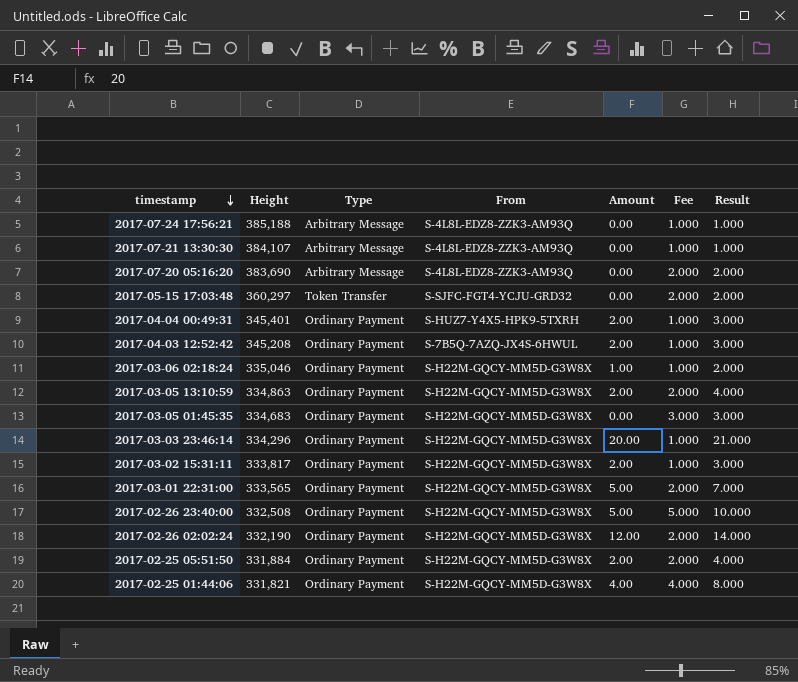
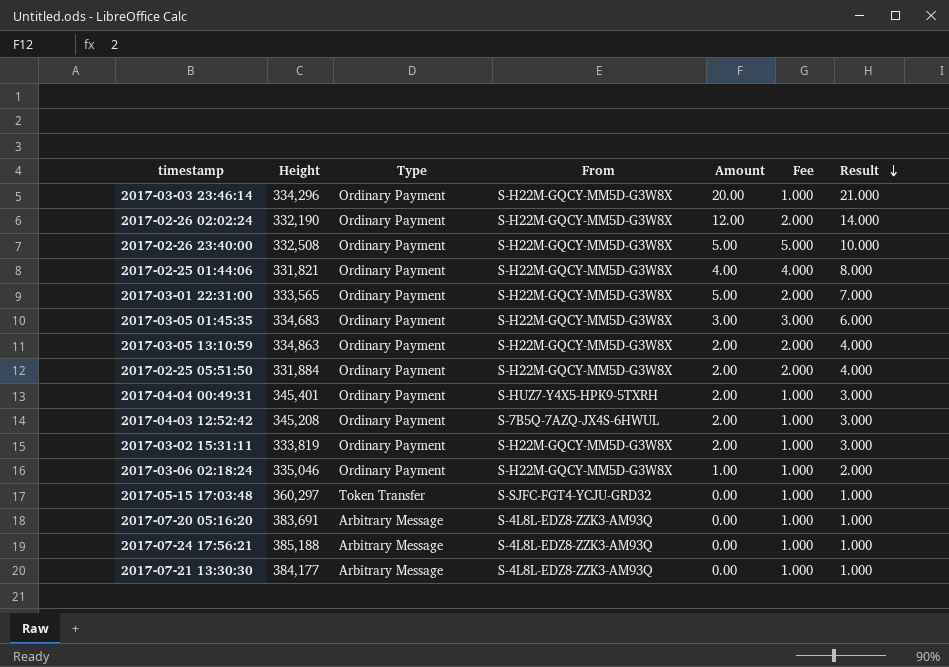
row order: timestamp descending -> Result descending
2017-03-05 01:45:35 | Amount: 0.00 -> 3.00
2017-03-05 01:45:35 | Result: 3.000 -> 6.000
2017-03-02 15:31:11 | Height: 333,817 -> 333,819
2017-05-15 17:03:48 | Fee: 2.000 -> 1.000
2017-05-15 17:03:48 | Result: 2.000 -> 1.000
2017-07-20 05:16:20 | Height: 383,690 -> 383,691
2017-07-20 05:16:20 | Fee: 2.000 -> 1.000
2017-07-20 05:16:20 | Result: 2.000 -> 1.000
2017-07-21 13:30:30 | Height: 384,107 -> 384,177

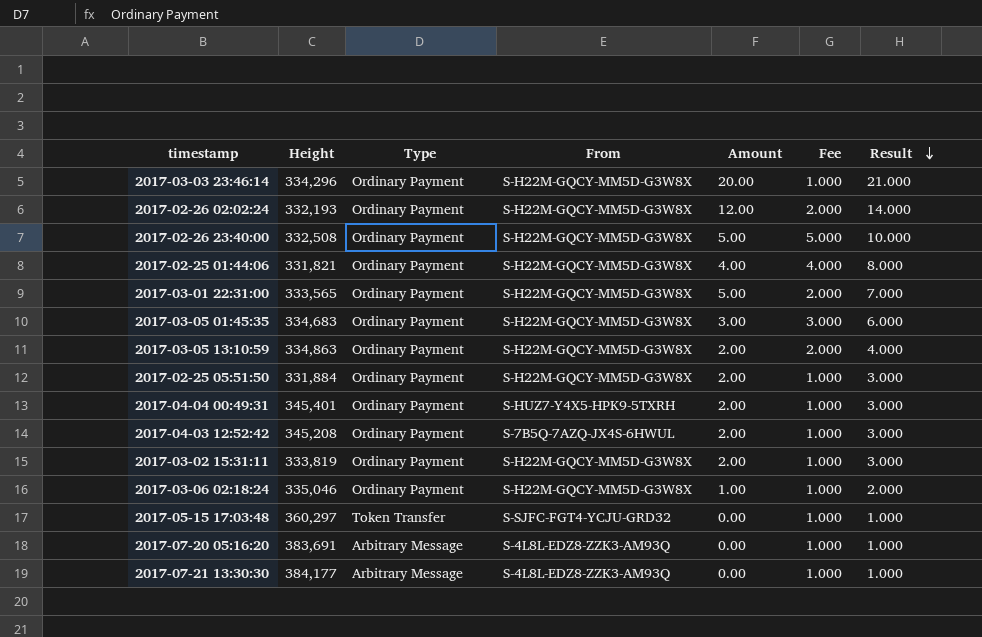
row 2017-07-24 17:56:21: 385,188 | Arbitrary Message | S-4L8L-EDZ8-ZZK3-AM93Q | 0.00 | 1.000 | 1.000 -> none
2017-02-26 02:02:24 | Height: 332,190 -> 332,193
2017-02-25 05:51:50 | Fee: 2.000 -> 1.000
2017-02-25 05:51:50 | Result: 4.000 -> 3.000

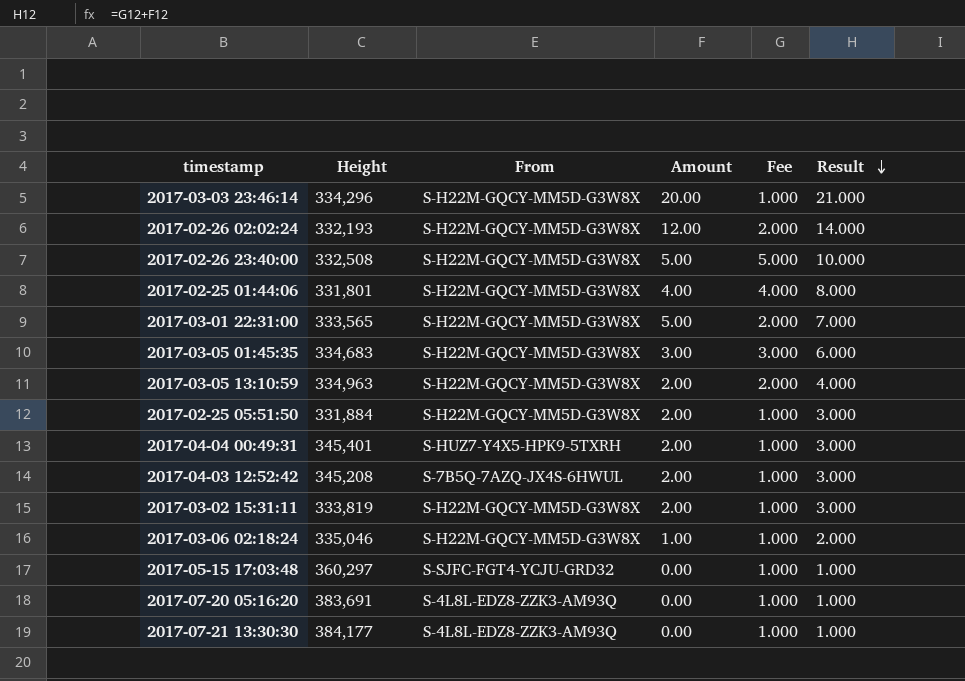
column Type | position: 3 -> none
2017-02-25 01:44:06 | Height: 331,821 -> 331,801
2017-03-05 13:10:59 | Height: 334,863 -> 334,963

